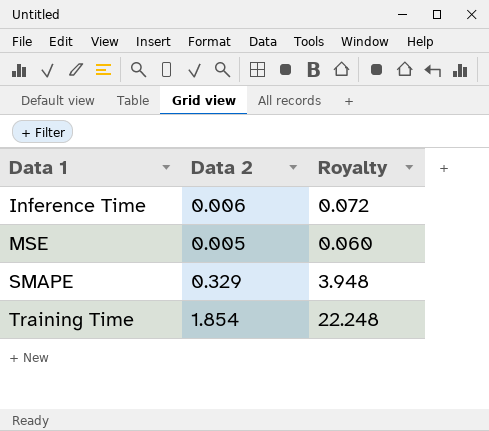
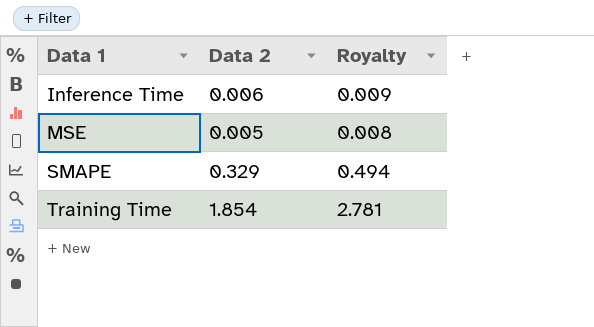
column Royalty | formula: [Data 2] * 12 -> [Data 2] * 1.5

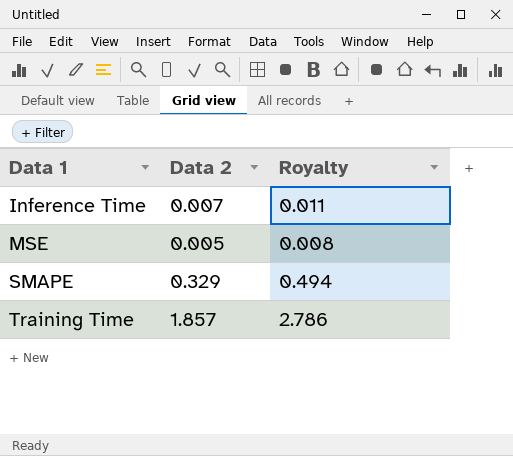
Inference Time | Data 2: 0.006 -> 0.007
Inference Time | Royalty: 0.009 -> 0.011
Training Time | Data 2: 1.854 -> 1.857
Training Time | Royalty: 2.781 -> 2.786

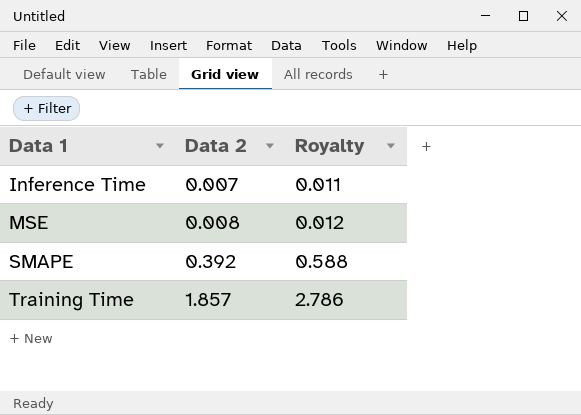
MSE | Data 2: 0.005 -> 0.008
MSE | Royalty: 0.008 -> 0.012
SMAPE | Data 2: 0.329 -> 0.392
SMAPE | Royalty: 0.494 -> 0.588

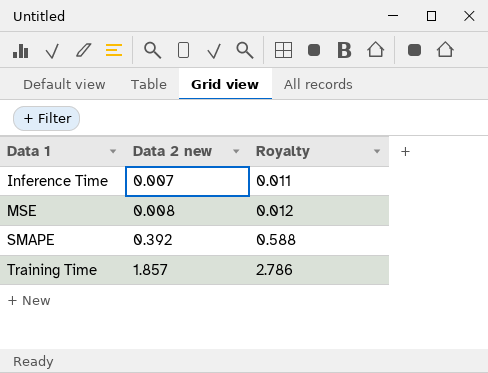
column name: Data 2 -> Data 2 new

